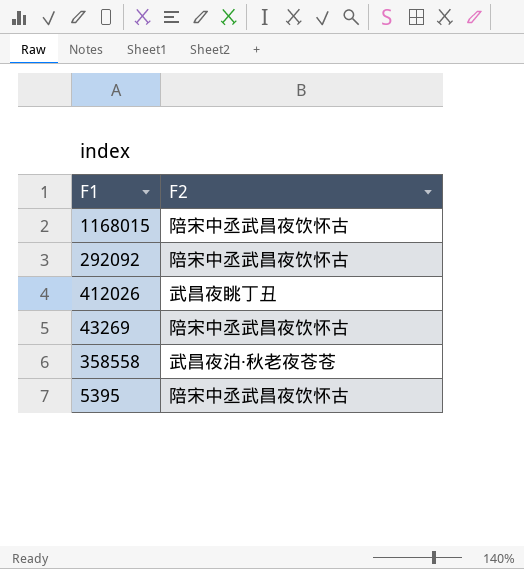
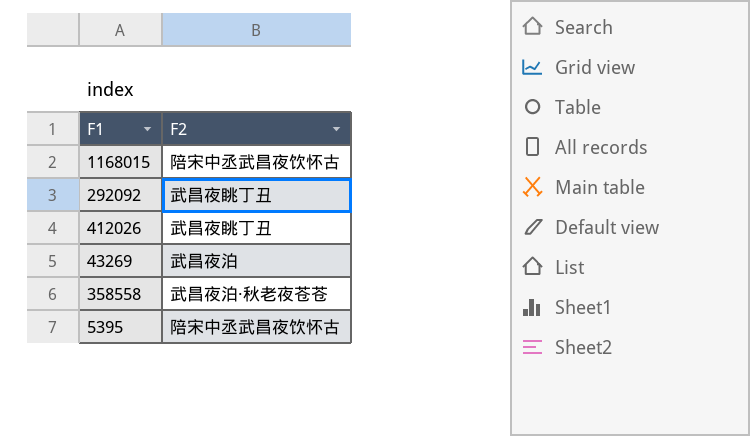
292092 | F2: 陪宋中丞武昌夜饮怀古 -> 武昌夜眺丁丑
43269 | F2: 陪宋中丞武昌夜饮怀古 -> 武昌夜泊

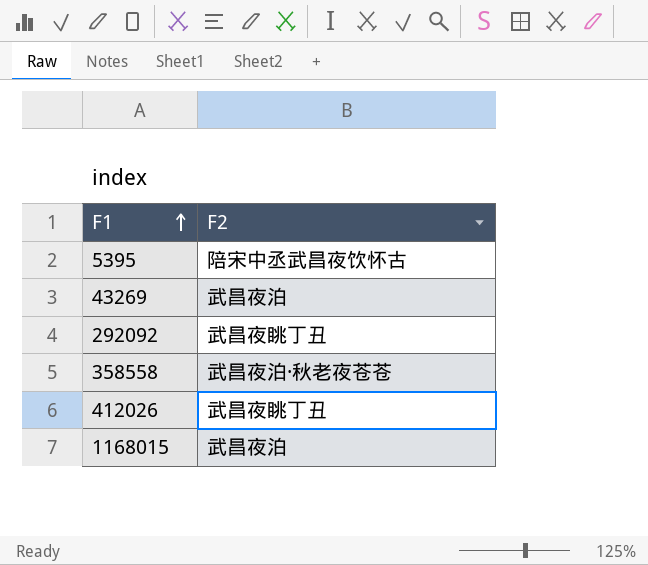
row order: none -> F1 ascending
1168015 | F2: 陪宋中丞武昌夜饮怀古 -> 武昌夜泊

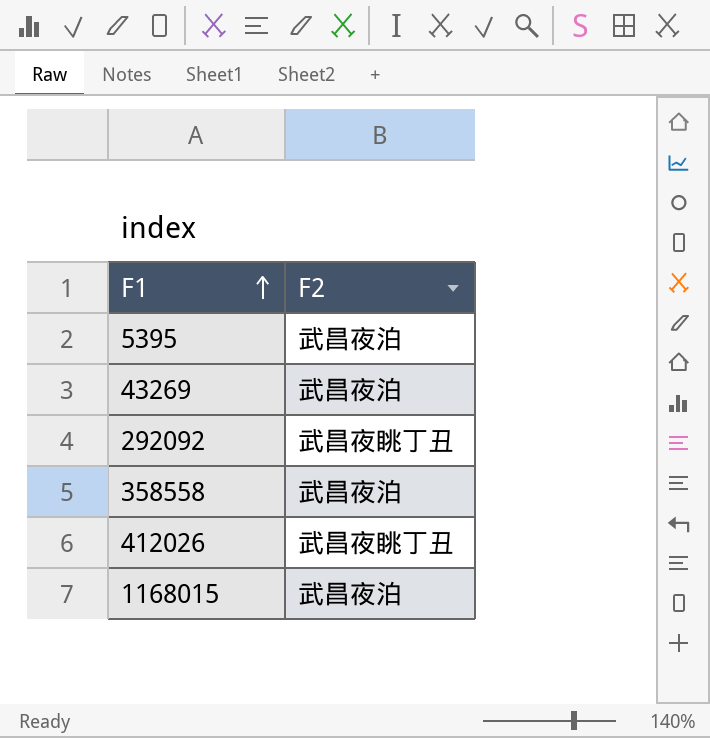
5395 | F2: 陪宋中丞武昌夜饮怀古 -> 武昌夜泊
358558 | F2: 武昌夜泊·秋老夜苍苍 -> 武昌夜泊

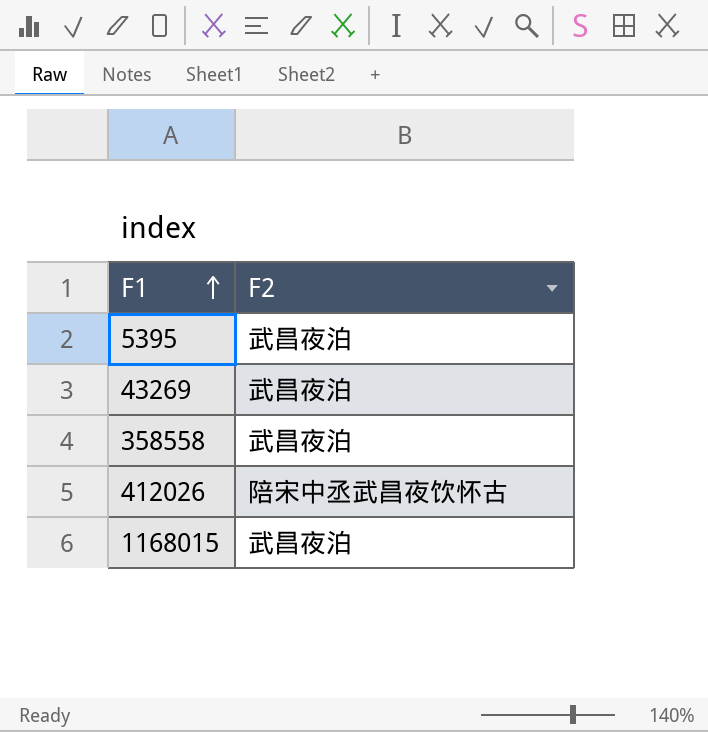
row 292092: 武昌夜眺丁丑 -> none
412026 | F2: 武昌夜眺丁丑 -> 陪宋中丞武昌夜饮怀古

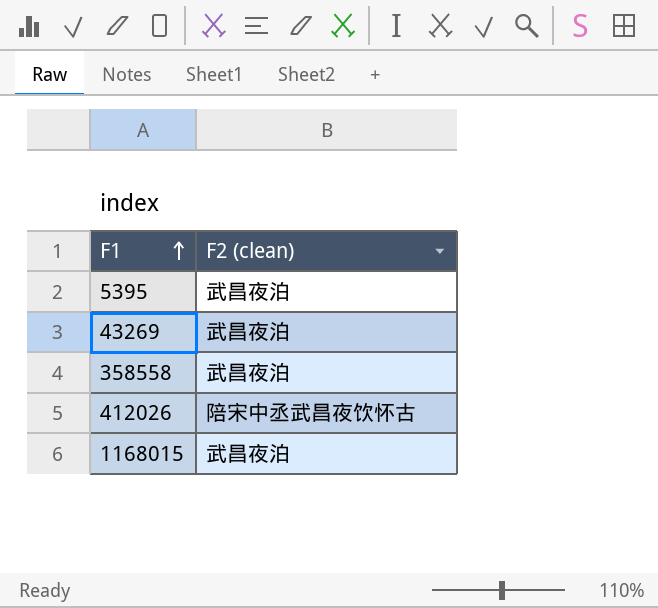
column name: F2 -> F2 (clean)

